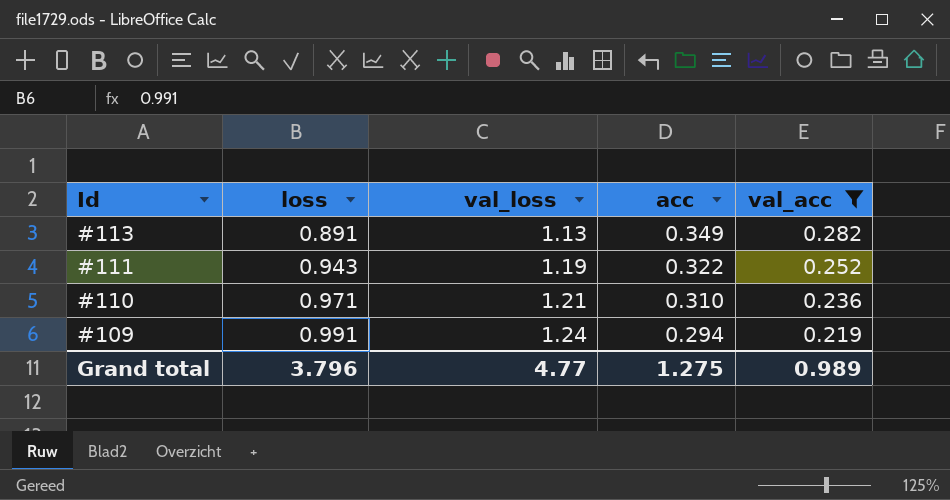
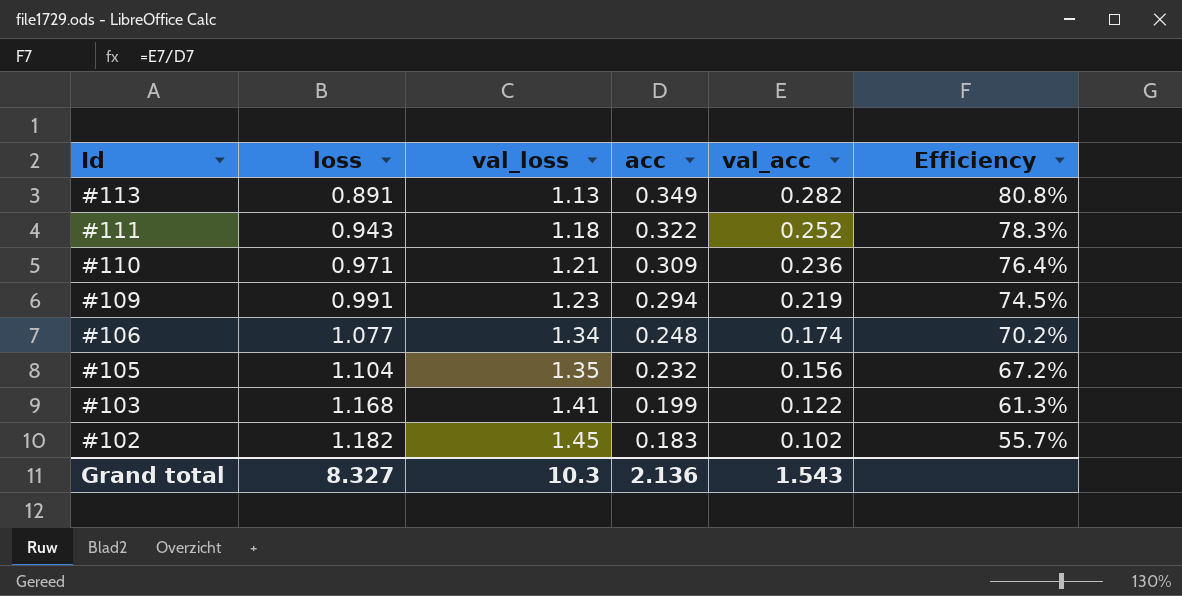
filter: val_acc >= 0.219 -> none
column Efficiency | formula: none -> [val_acc] / [acc]
#111 | val_loss: 1.19 -> 1.18
#110 | acc: 0.310 -> 0.309
#109 | val_loss: 1.24 -> 1.23
Grand total | loss: 3.796 -> 8.327
Grand total | val_loss: 4.77 -> 10.3
Grand total | acc: 1.275 -> 2.136
Grand total | val_acc: 0.989 -> 1.543

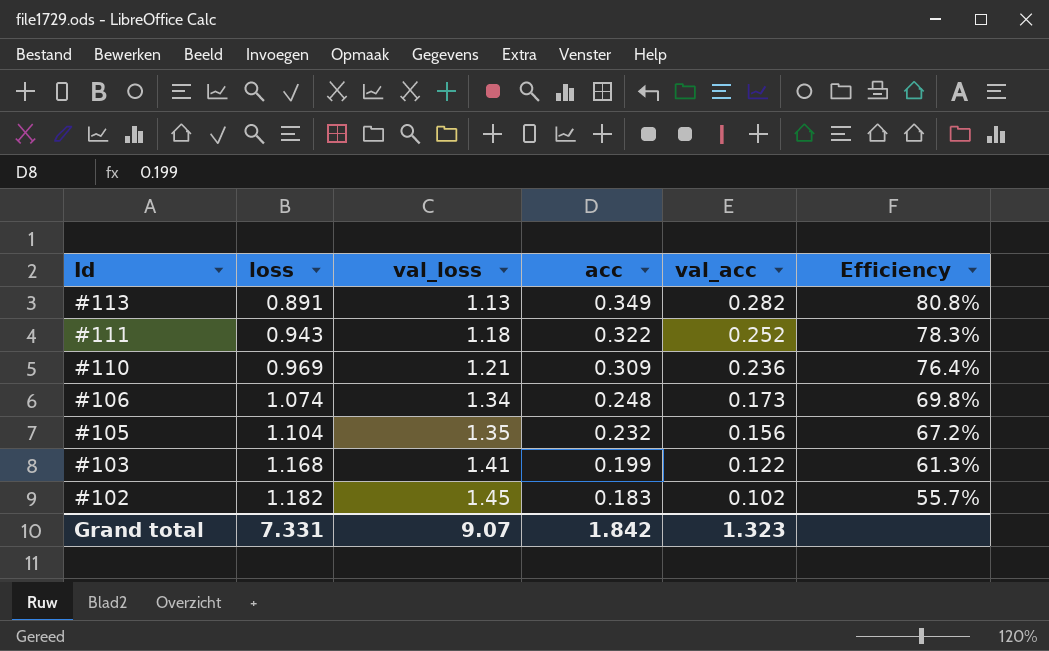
row #109: 0.991 | 1.23 | 0.294 | 0.219 | 74.5% -> none
#110 | loss: 0.971 -> 0.969
#106 | loss: 1.077 -> 1.074
#106 | val_acc: 0.174 -> 0.173
#106 | Efficiency: 70.2% -> 69.8%
Grand total | loss: 8.327 -> 7.331
Grand total | val_loss: 10.3 -> 9.07
Grand total | acc: 2.136 -> 1.842
Grand total | val_acc: 1.543 -> 1.323

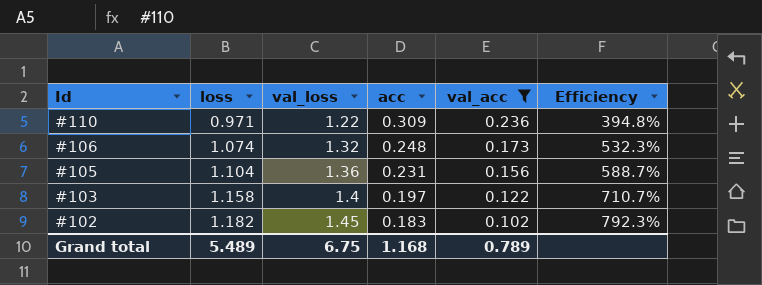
filter: none -> val_acc <= 0.236
column Efficiency | formula: [val_acc] / [acc] -> [val_loss] / [acc]
#110 | loss: 0.969 -> 0.971
#110 | val_loss: 1.21 -> 1.22
#106 | val_loss: 1.34 -> 1.32
#105 | val_loss: 1.35 -> 1.36
#105 | acc: 0.232 -> 0.231
#103 | loss: 1.168 -> 1.158
#103 | val_loss: 1.41 -> 1.4
#103 | acc: 0.199 -> 0.197
Grand total | loss: 7.331 -> 5.489
Grand total | val_loss: 9.07 -> 6.75
Grand total | acc: 1.842 -> 1.168
Grand total | val_acc: 1.323 -> 0.789

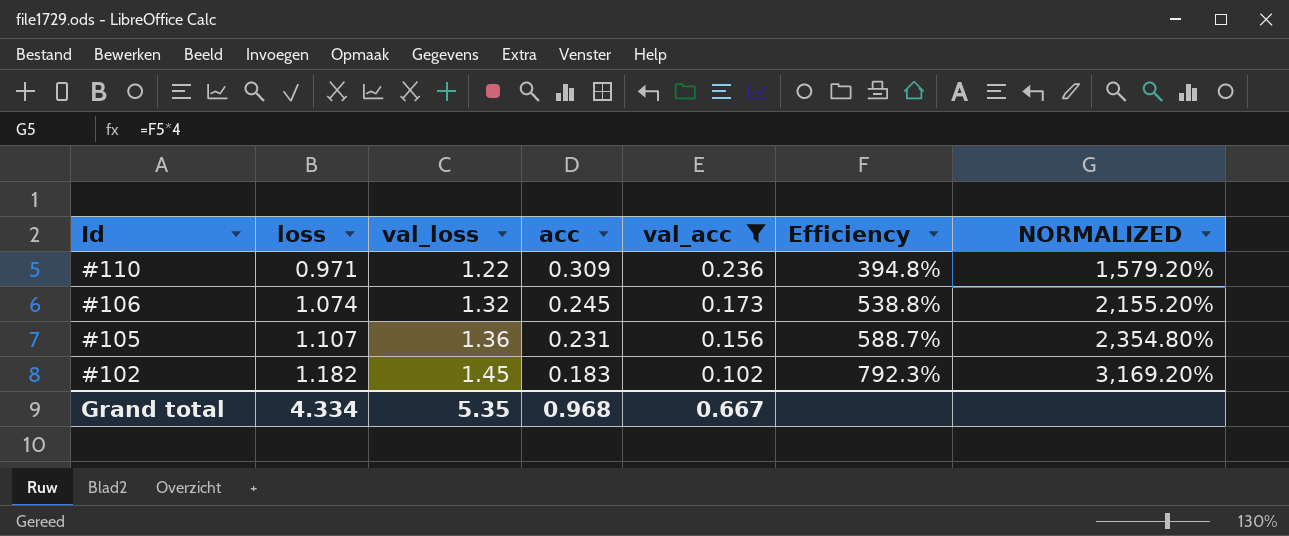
column NORMALIZED | formula: none -> [Efficiency] * 4
row #103: 1.158 | 1.4 | 0.197 | 0.122 | 710.7% -> none
#106 | acc: 0.248 -> 0.245
#106 | Efficiency: 532.3% -> 538.8%
#105 | loss: 1.104 -> 1.107
Grand total | loss: 5.489 -> 4.334
Grand total | val_loss: 6.75 -> 5.35
Grand total | acc: 1.168 -> 0.968
Grand total | val_acc: 0.789 -> 0.667

